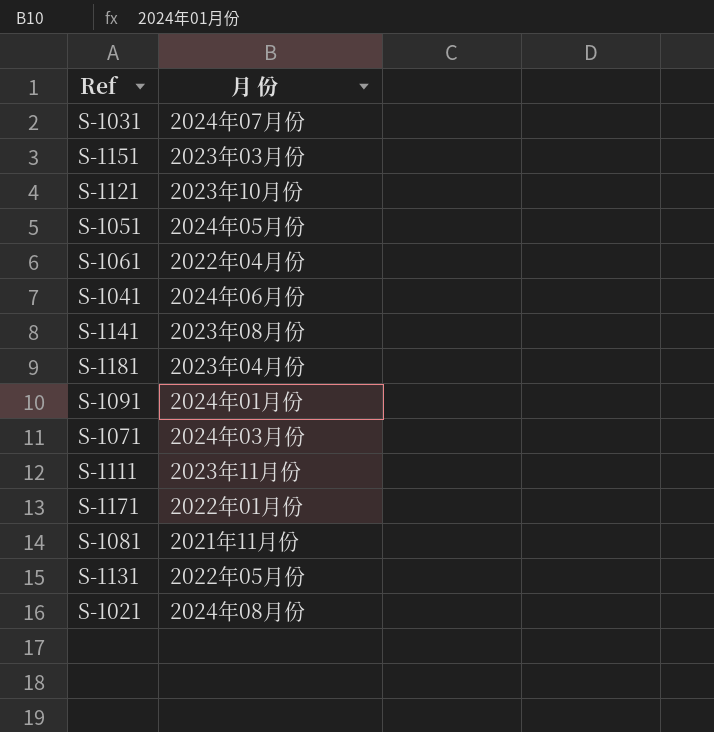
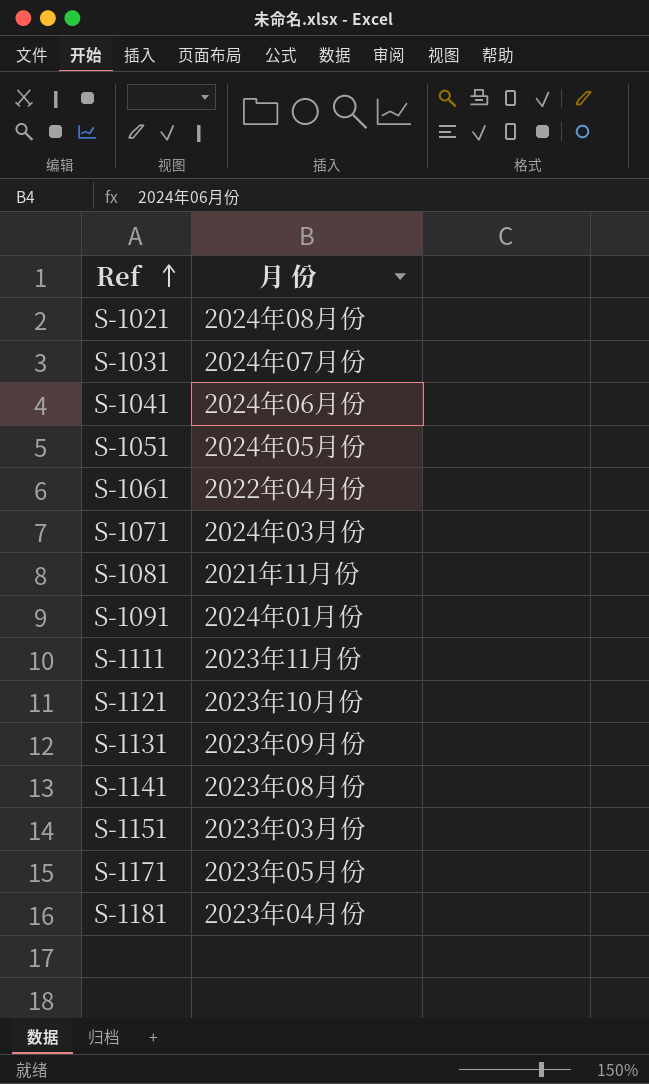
row order: none -> Ref ascending
S-1131 | 月 份: 2022年05月份 -> 2023年09月份
S-1171 | 月 份: 2022年01月份 -> 2023年05月份

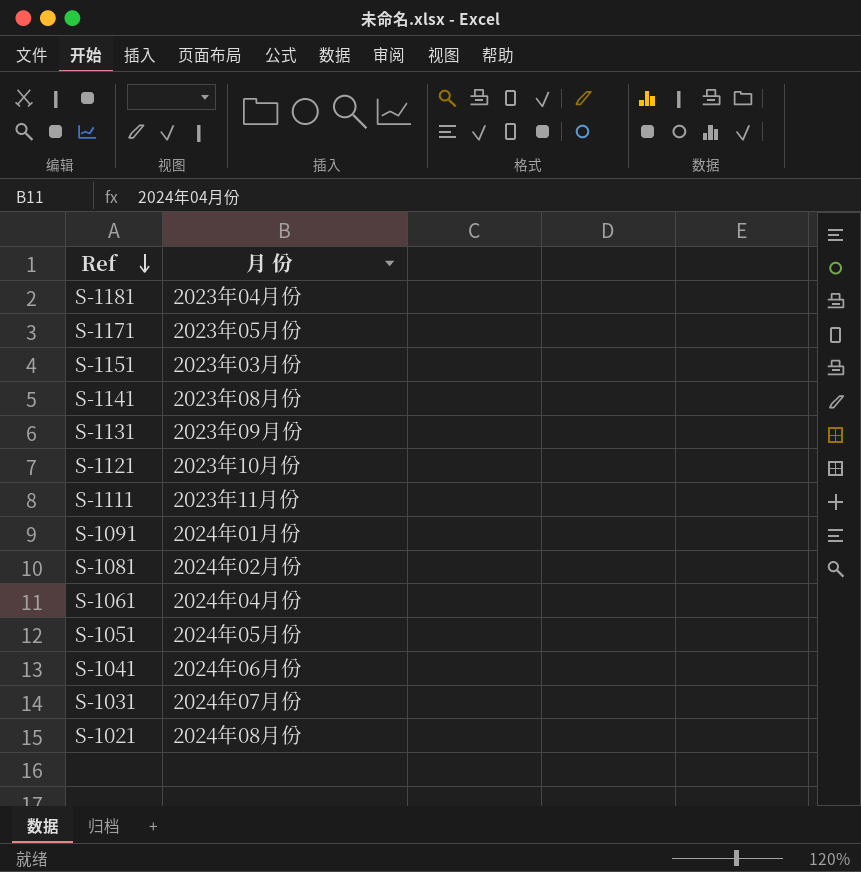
row order: Ref ascending -> Ref descending
row S-1071: 2024年03月份 -> none
S-1081 | 月 份: 2021年11月份 -> 2024年02月份
S-1061 | 月 份: 2022年04月份 -> 2024年04月份

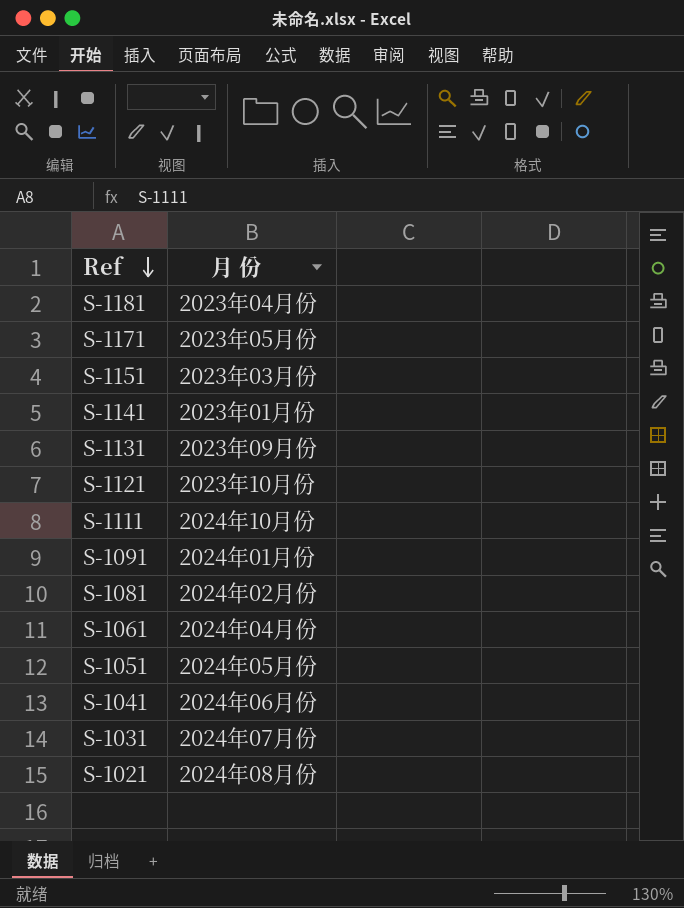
S-1141 | 月 份: 2023年08月份 -> 2023年01月份
S-1111 | 月 份: 2023年11月份 -> 2024年10月份

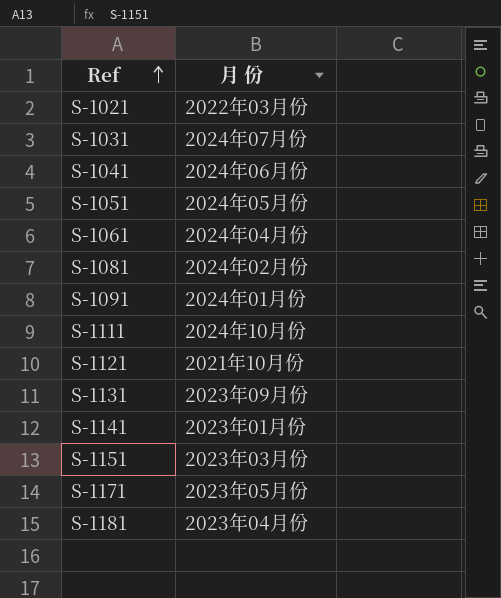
row order: Ref descending -> Ref ascending
S-1021 | 月 份: 2024年08月份 -> 2022年03月份
S-1121 | 月 份: 2023年10月份 -> 2021年10月份

